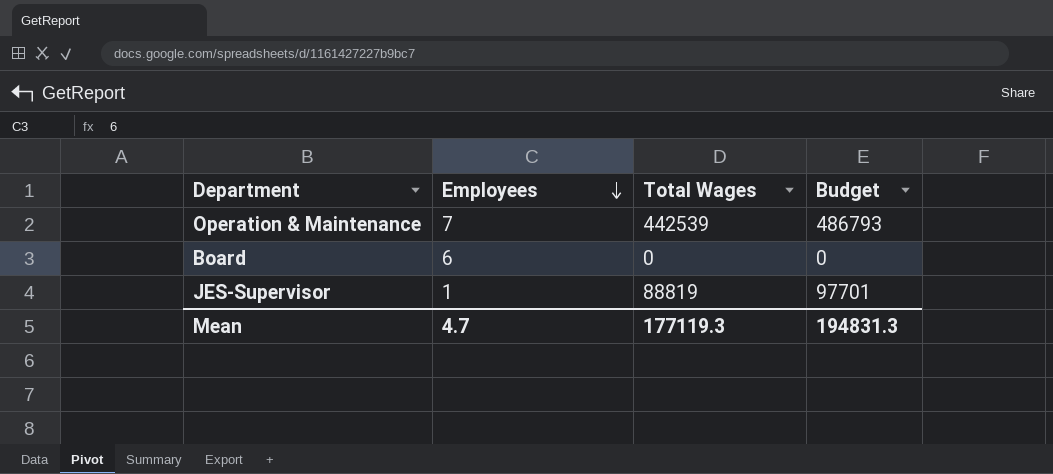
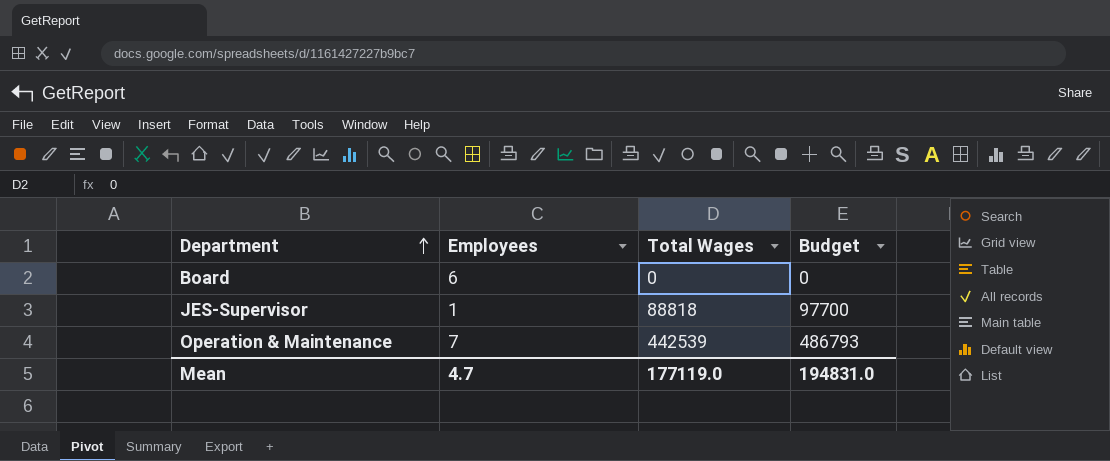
row order: Employees descending -> Department ascending
JES-Supervisor | Total Wages: 88819 -> 88818
JES-Supervisor | Budget: 97701 -> 97700
Mean | Total Wages: 177119.3 -> 177119.0
Mean | Budget: 194831.3 -> 194831.0

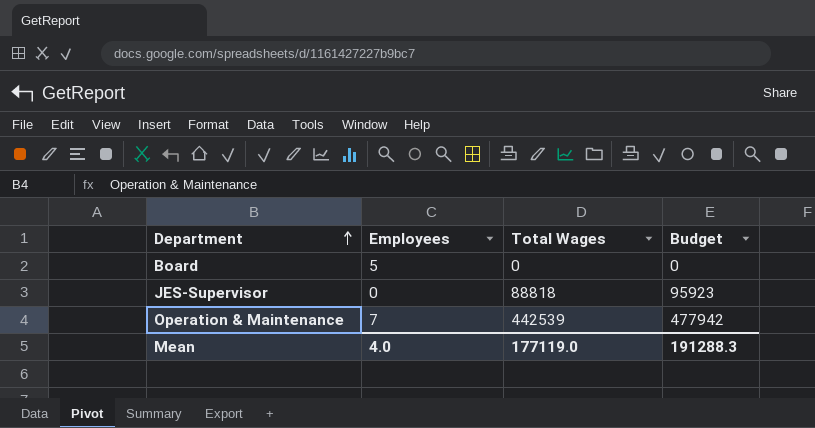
column Budget | formula: [Total Wages] * 1.1 -> [Total Wages] * 1.08
Board | Employees: 6 -> 5
JES-Supervisor | Employees: 1 -> 0
Mean | Employees: 4.7 -> 4.0
Mean | Budget: 194831.0 -> 191288.3

